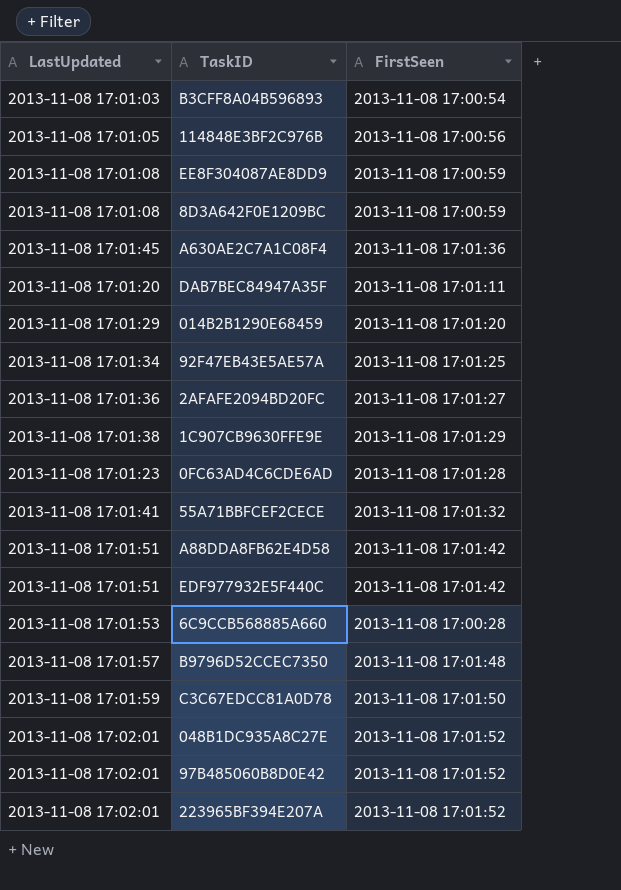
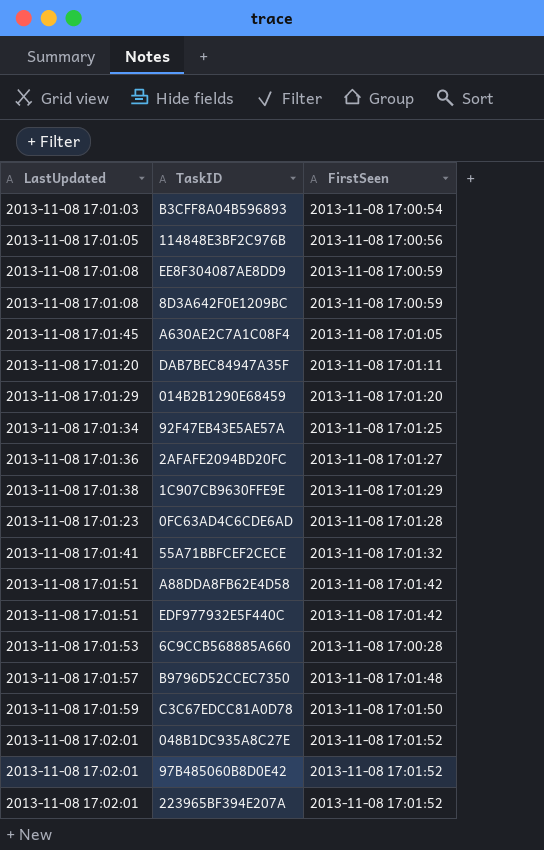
A630AE2C7A1C08F4 | FirstSeen: 2013-11-08 17:01:36 -> 2013-11-08 17:01:05

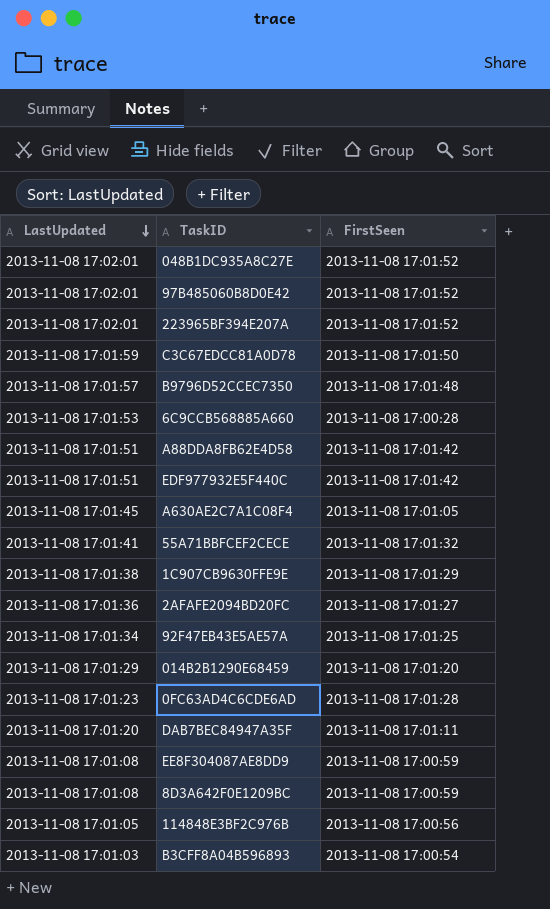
row order: none -> LastUpdated descending

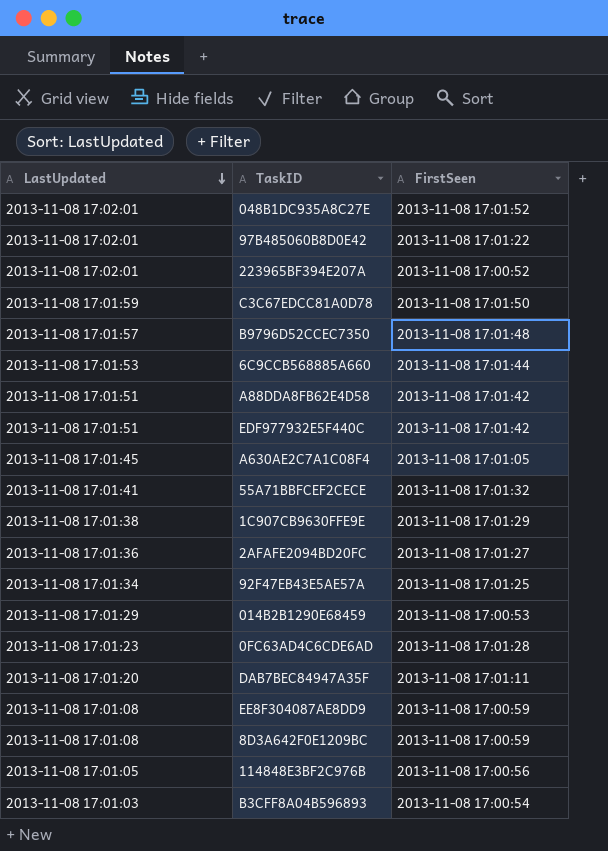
97B485060B8D0E42 | FirstSeen: 2013-11-08 17:01:52 -> 2013-11-08 17:01:22
223965BF394E207A | FirstSeen: 2013-11-08 17:01:52 -> 2013-11-08 17:00:52
6C9CCB568885A660 | FirstSeen: 2013-11-08 17:00:28 -> 2013-11-08 17:01:44
014B2B1290E68459 | FirstSeen: 2013-11-08 17:01:20 -> 2013-11-08 17:00:53

